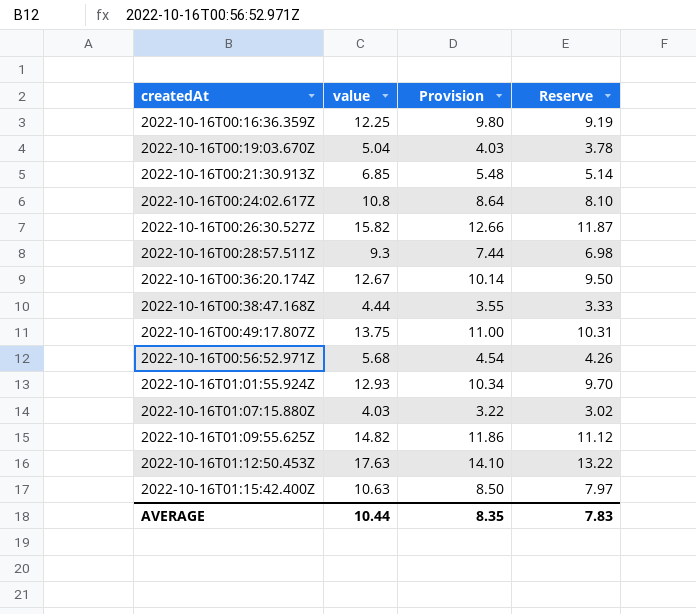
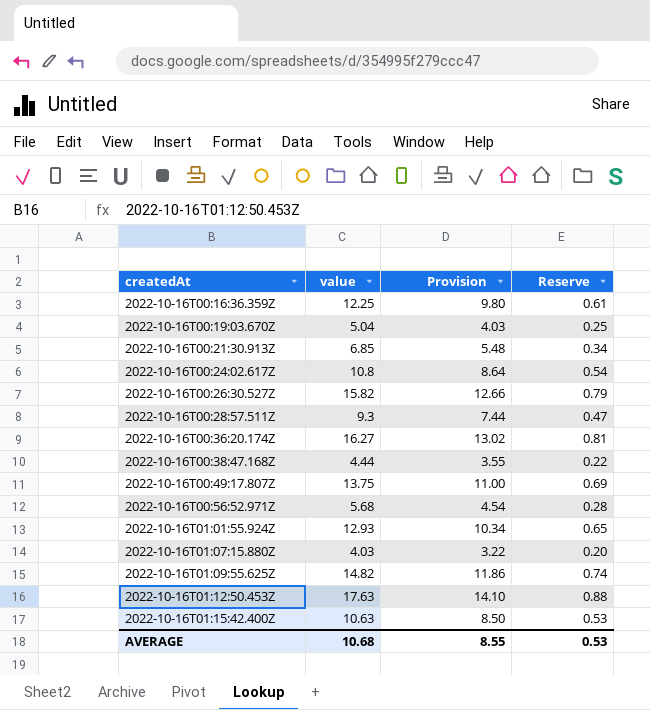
column Reserve | formula: [value] * 0.75 -> [value] * 0.05
2022-10-16T00:36:20.174Z | value: 12.67 -> 16.27
2022-10-16T00:36:20.174Z | Provision: 10.14 -> 13.02
AVERAGE | value: 10.44 -> 10.68
AVERAGE | Provision: 8.35 -> 8.55
AVERAGE | Reserve: 7.83 -> 0.53

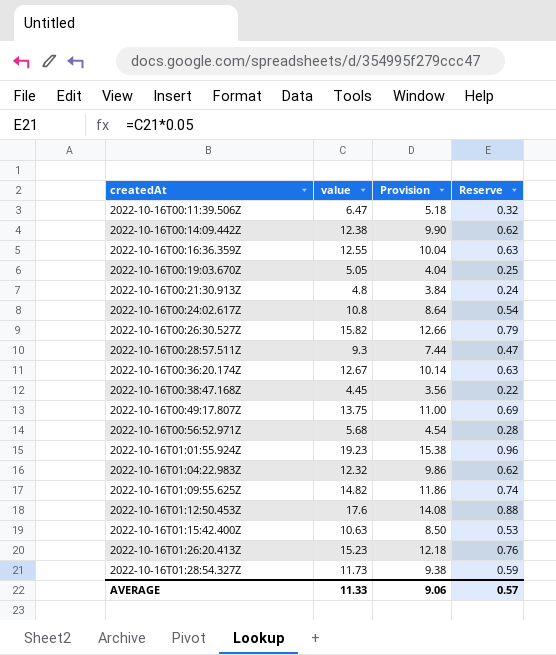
row 2022-10-16T01:07:15.880Z: 4.03 | 3.22 | 0.20 -> none
row 2022-10-16T00:11:39.506Z: none -> 6.47 | 5.18 | 0.32
row 2022-10-16T00:14:09.442Z: none -> 12.38 | 9.90 | 0.62
2022-10-16T00:16:36.359Z | value: 12.25 -> 12.55
2022-10-16T00:16:36.359Z | Provision: 9.80 -> 10.04
2022-10-16T00:16:36.359Z | Reserve: 0.61 -> 0.63
2022-10-16T00:19:03.670Z | value: 5.04 -> 5.05
2022-10-16T00:19:03.670Z | Provision: 4.03 -> 4.04
2022-10-16T00:21:30.913Z | value: 6.85 -> 4.8
2022-10-16T00:21:30.913Z | Provision: 5.48 -> 3.84
2022-10-16T00:21:30.913Z | Reserve: 0.34 -> 0.24
2022-10-16T00:36:20.174Z | value: 16.27 -> 12.67
2022-10-16T00:36:20.174Z | Provision: 13.02 -> 10.14
2022-10-16T00:36:20.174Z | Reserve: 0.81 -> 0.63
2022-10-16T00:38:47.168Z | value: 4.44 -> 4.45
2022-10-16T00:38:47.168Z | Provision: 3.55 -> 3.56
2022-10-16T01:01:55.924Z | value: 12.93 -> 19.23
2022-10-16T01:01:55.924Z | Provision: 10.34 -> 15.38
2022-10-16T01:01:55.924Z | Reserve: 0.65 -> 0.96
row 2022-10-16T01:04:22.983Z: none -> 12.32 | 9.86 | 0.62
2022-10-16T01:12:50.453Z | value: 17.63 -> 17.6
2022-10-16T01:12:50.453Z | Provision: 14.10 -> 14.08
row 2022-10-16T01:26:20.413Z: none -> 15.23 | 12.18 | 0.76
row 2022-10-16T01:28:54.327Z: none -> 11.73 | 9.38 | 0.59
AVERAGE | value: 10.68 -> 11.33
AVERAGE | Provision: 8.55 -> 9.06
AVERAGE | Reserve: 0.53 -> 0.57

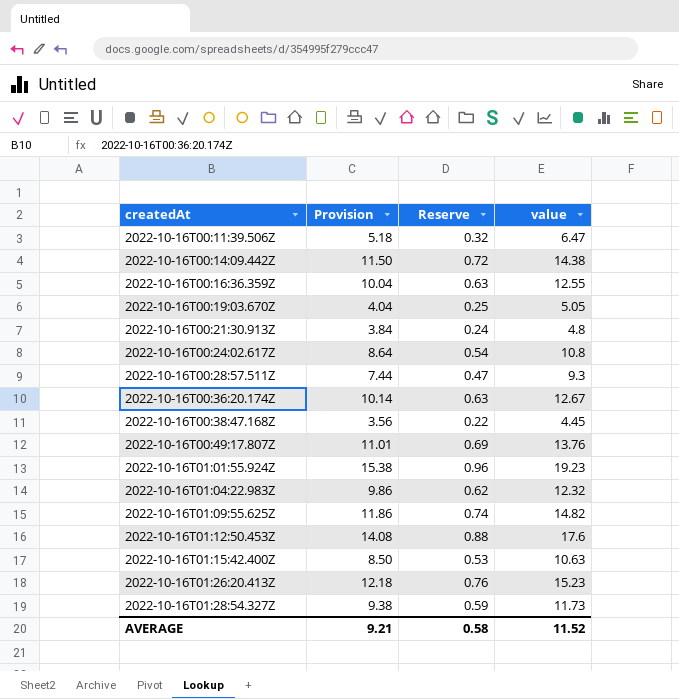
column value | position: 2 -> 4
row 2022-10-16T00:26:30.527Z: 15.82 | 12.66 | 0.79 -> none
row 2022-10-16T00:56:52.971Z: 5.68 | 4.54 | 0.28 -> none
2022-10-16T00:14:09.442Z | Provision: 9.90 -> 11.50
2022-10-16T00:14:09.442Z | Reserve: 0.62 -> 0.72
2022-10-16T00:14:09.442Z | value: 12.38 -> 14.38
2022-10-16T00:49:17.807Z | Provision: 11.00 -> 11.01
2022-10-16T00:49:17.807Z | value: 13.75 -> 13.76
AVERAGE | Provision: 9.06 -> 9.21
AVERAGE | Reserve: 0.57 -> 0.58
AVERAGE | value: 11.33 -> 11.52

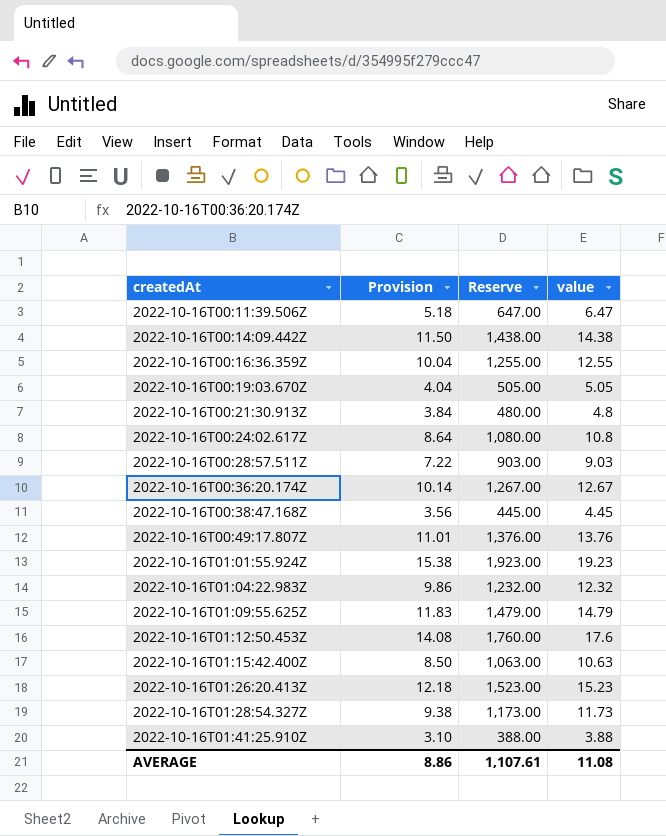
column Reserve | formula: [value] * 0.05 -> [value] * 100
2022-10-16T00:28:57.511Z | Provision: 7.44 -> 7.22
2022-10-16T00:28:57.511Z | value: 9.3 -> 9.03
2022-10-16T01:09:55.625Z | Provision: 11.86 -> 11.83
2022-10-16T01:09:55.625Z | value: 14.82 -> 14.79
row 2022-10-16T01:41:25.910Z: none -> 3.10 | 388.00 | 3.88
AVERAGE | Provision: 9.21 -> 8.86
AVERAGE | Reserve: 0.58 -> 1,107.61
AVERAGE | value: 11.52 -> 11.08

